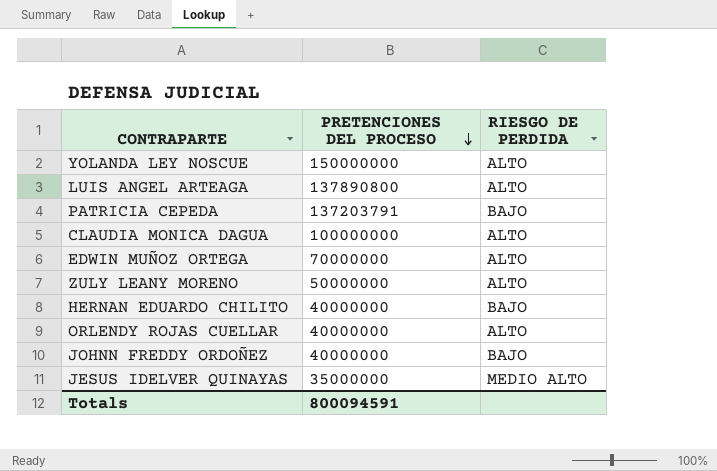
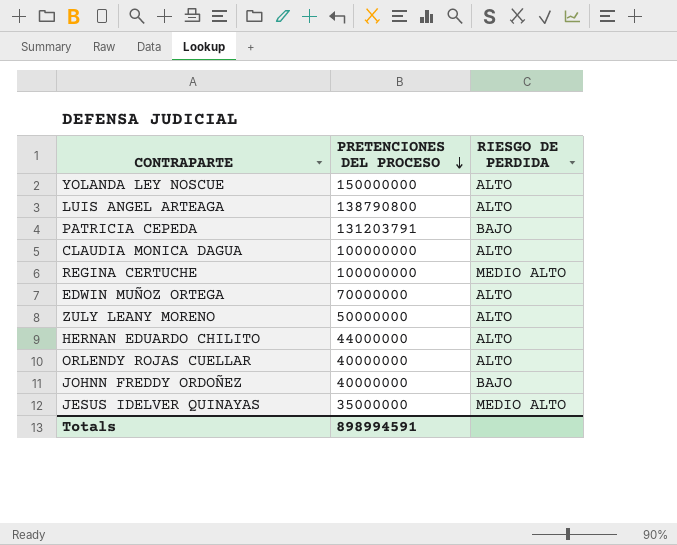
LUIS ANGEL ARTEAGA | PRETENCIONES DEL PROCESO: 137890800 -> 138790800
PATRICIA CEPEDA | PRETENCIONES DEL PROCESO: 137203791 -> 131203791
row REGINA CERTUCHE: none -> 100000000 | MEDIO ALTO
HERNAN EDUARDO CHILITO | PRETENCIONES DEL PROCESO: 40000000 -> 44000000
HERNAN EDUARDO CHILITO | RIESGO DE PERDIDA: BAJO -> ALTO
Totals | PRETENCIONES DEL PROCESO: 800094591 -> 898994591

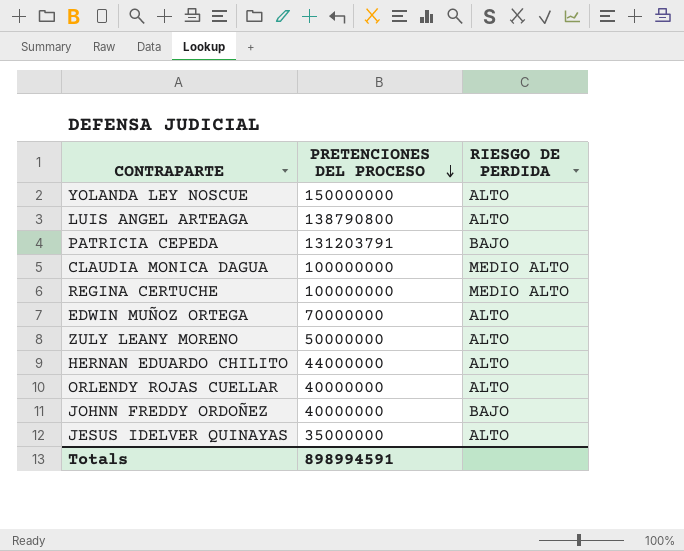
CLAUDIA MONICA DAGUA | RIESGO DE PERDIDA: ALTO -> MEDIO ALTO
JESUS IDELVER QUINAYAS | RIESGO DE PERDIDA: MEDIO ALTO -> ALTO

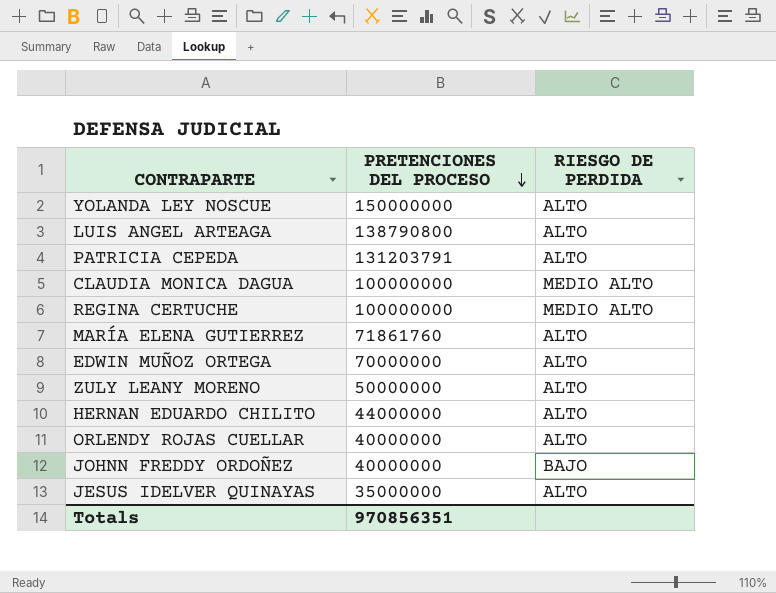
PATRICIA CEPEDA | RIESGO DE PERDIDA: BAJO -> ALTO
row MARÍA ELENA GUTIERREZ: none -> 71861760 | ALTO
Totals | PRETENCIONES DEL PROCESO: 898994591 -> 970856351

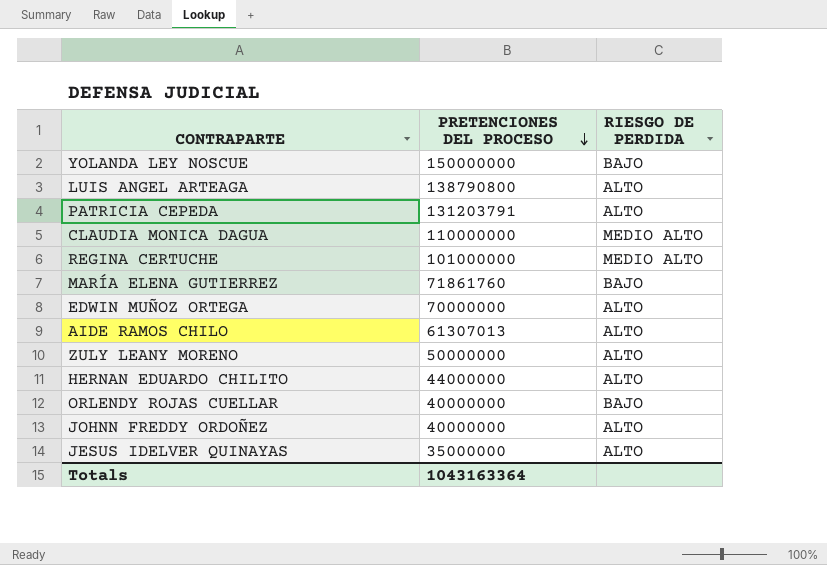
YOLANDA LEY NOSCUE | RIESGO DE PERDIDA: ALTO -> BAJO
CLAUDIA MONICA DAGUA | PRETENCIONES DEL PROCESO: 100000000 -> 110000000
REGINA CERTUCHE | PRETENCIONES DEL PROCESO: 100000000 -> 101000000
MARÍA ELENA GUTIERREZ | RIESGO DE PERDIDA: ALTO -> BAJO
row AIDE RAMOS CHILO: none -> 61307013 | ALTO
ORLENDY ROJAS CUELLAR | RIESGO DE PERDIDA: ALTO -> BAJO
JOHNN FREDDY ORDOÑEZ | RIESGO DE PERDIDA: BAJO -> ALTO
Totals | PRETENCIONES DEL PROCESO: 970856351 -> 1043163364

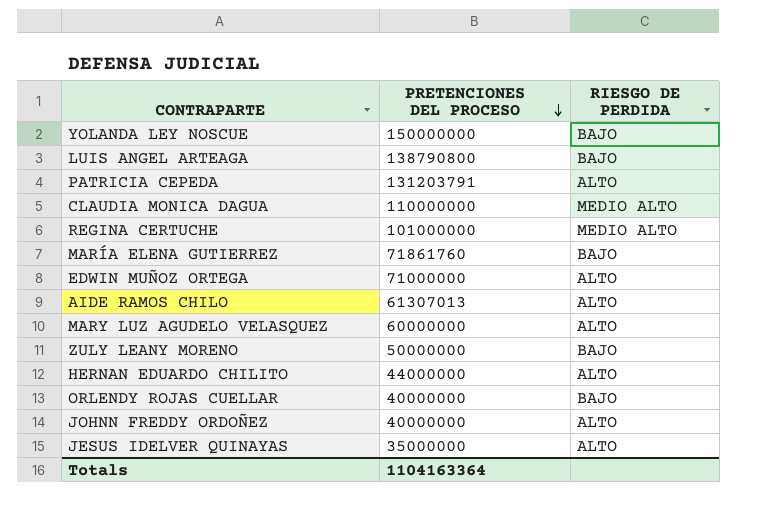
LUIS ANGEL ARTEAGA | RIESGO DE PERDIDA: ALTO -> BAJO
EDWIN MUÑOZ ORTEGA | PRETENCIONES DEL PROCESO: 70000000 -> 71000000
row MARY LUZ AGUDELO VELASQUEZ: none -> 60000000 | ALTO
ZULY LEANY MORENO | RIESGO DE PERDIDA: ALTO -> BAJO
Totals | PRETENCIONES DEL PROCESO: 1043163364 -> 1104163364

